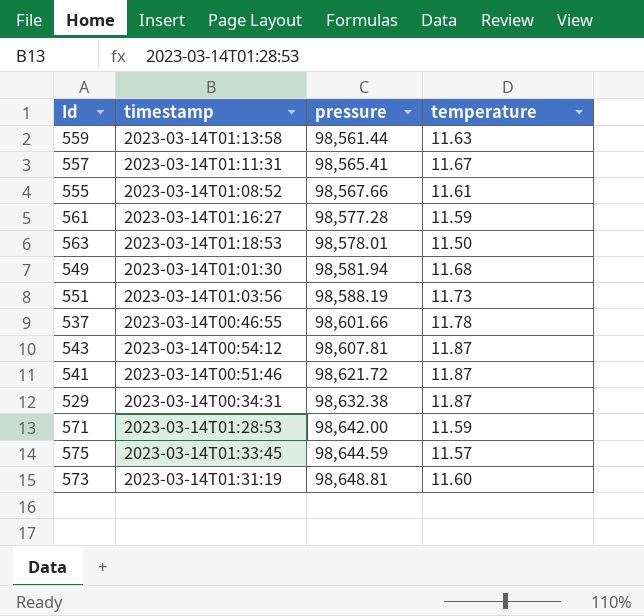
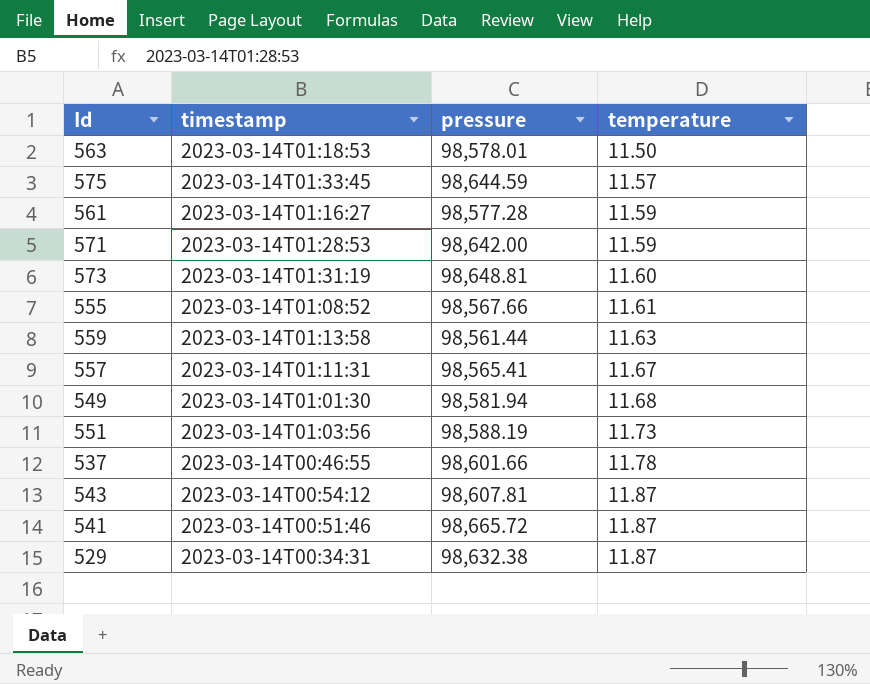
row order: pressure ascending -> temperature ascending
541 | pressure: 98,621.72 -> 98,665.72

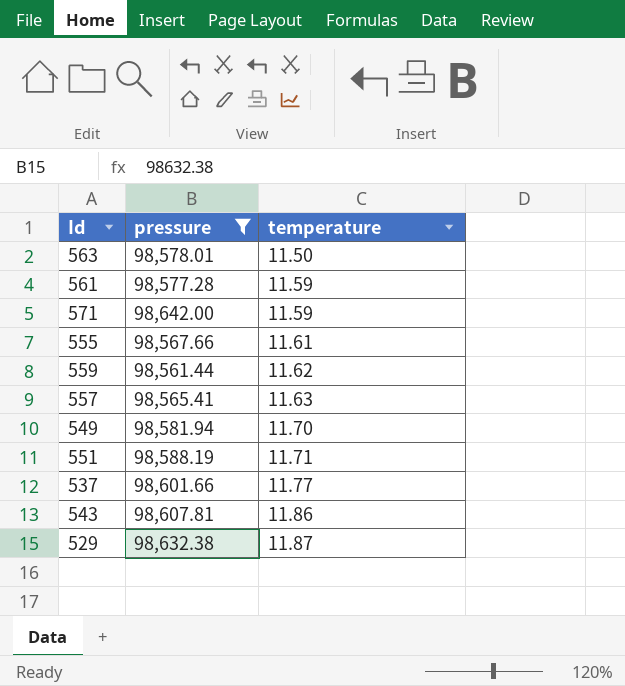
filter: none -> pressure <= 98,642.00
column timestamp | position: 2 -> none
559 | temperature: 11.63 -> 11.62
557 | temperature: 11.67 -> 11.63
549 | temperature: 11.68 -> 11.70
551 | temperature: 11.73 -> 11.71
537 | temperature: 11.78 -> 11.77
543 | temperature: 11.87 -> 11.86

